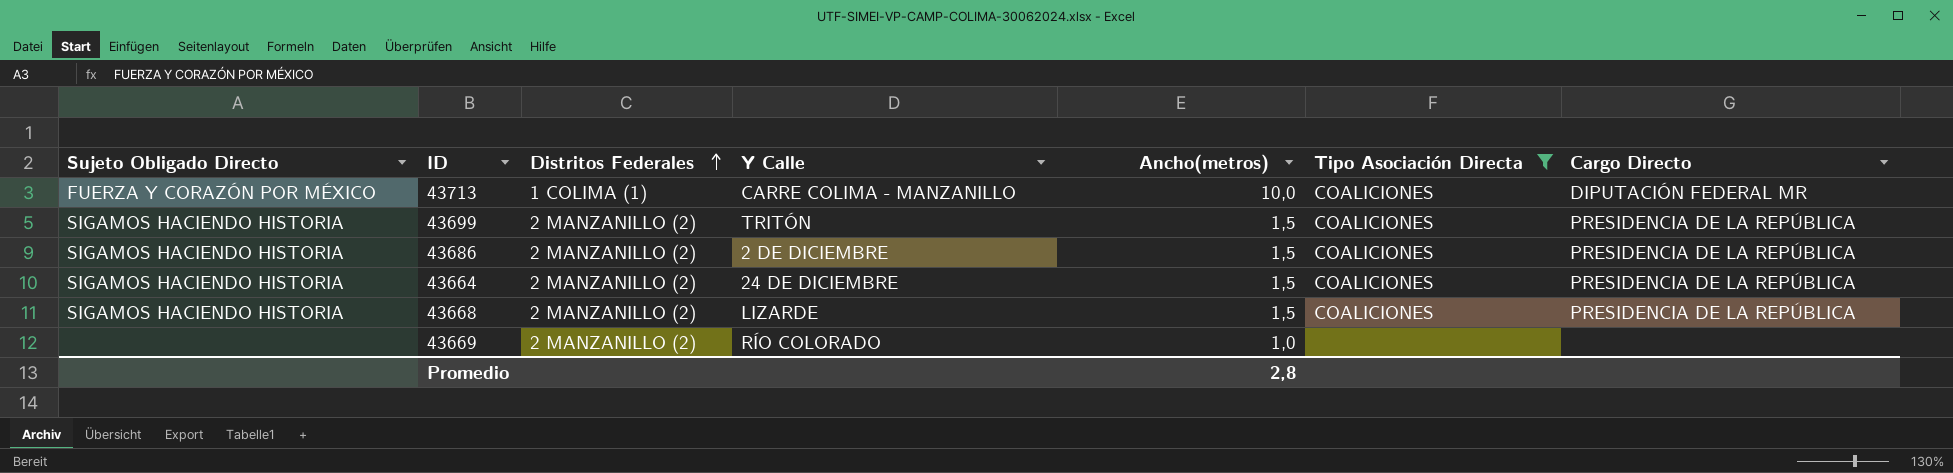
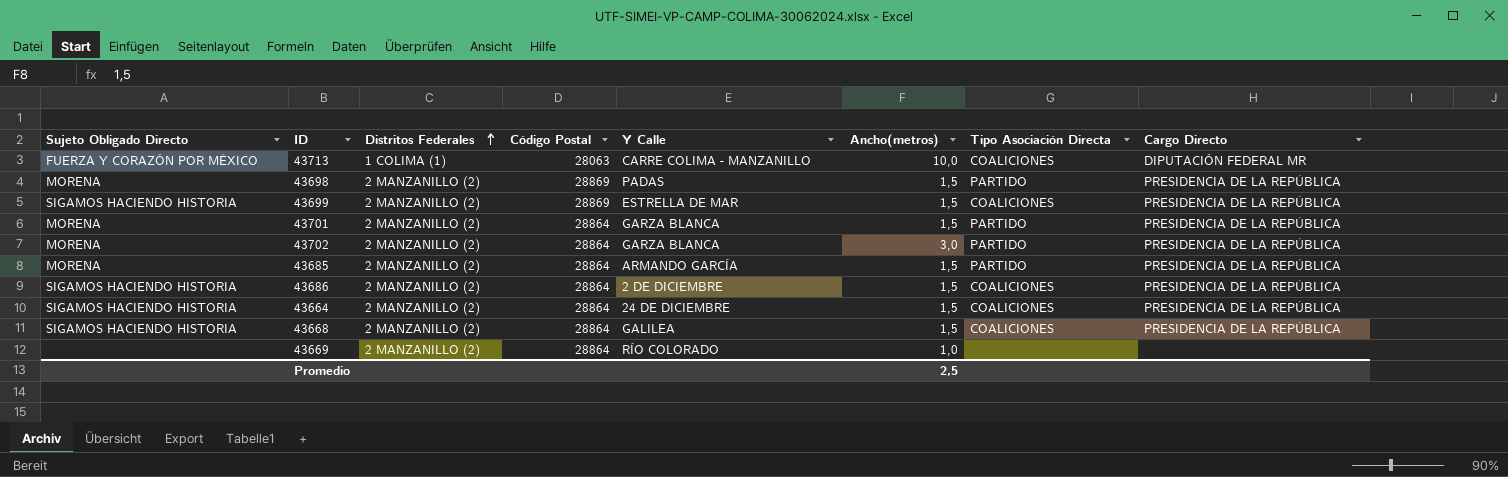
filter: Tipo Asociación Directa != PARTIDO -> none
column Código Postal | position: none -> 4
43699 | Y Calle: TRITÓN -> ESTRELLA DE MAR
43668 | Y Calle: LIZARDE -> GALILEA
Promedio | Ancho(metros): 2,8 -> 2,5

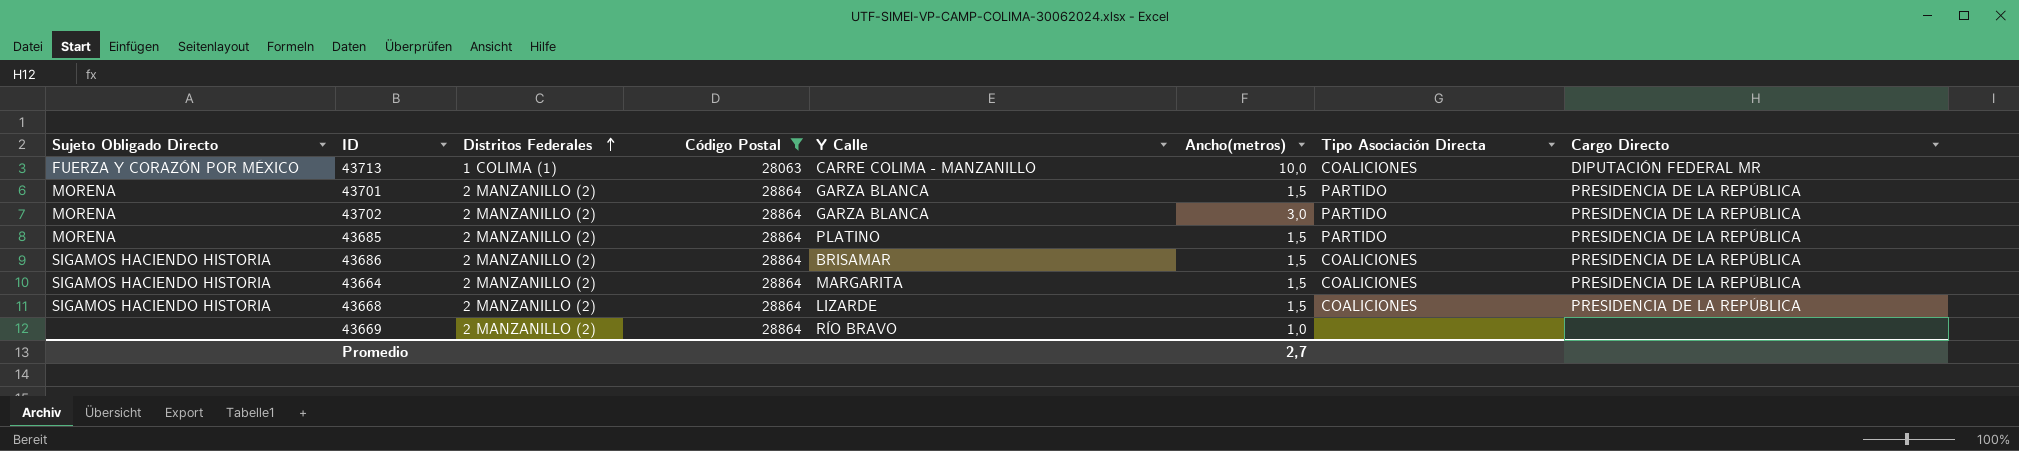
filter: none -> Código Postal != 28869
43685 | Y Calle: ARMANDO GARCÍA -> PLATINO
43686 | Y Calle: 2 DE DICIEMBRE -> BRISAMAR
43664 | Y Calle: 24 DE DICIEMBRE -> MARGARITA
43668 | Y Calle: GALILEA -> LIZARDE
43669 | Y Calle: RÍO COLORADO -> RÍO BRAVO
Promedio | Ancho(metros): 2,5 -> 2,7

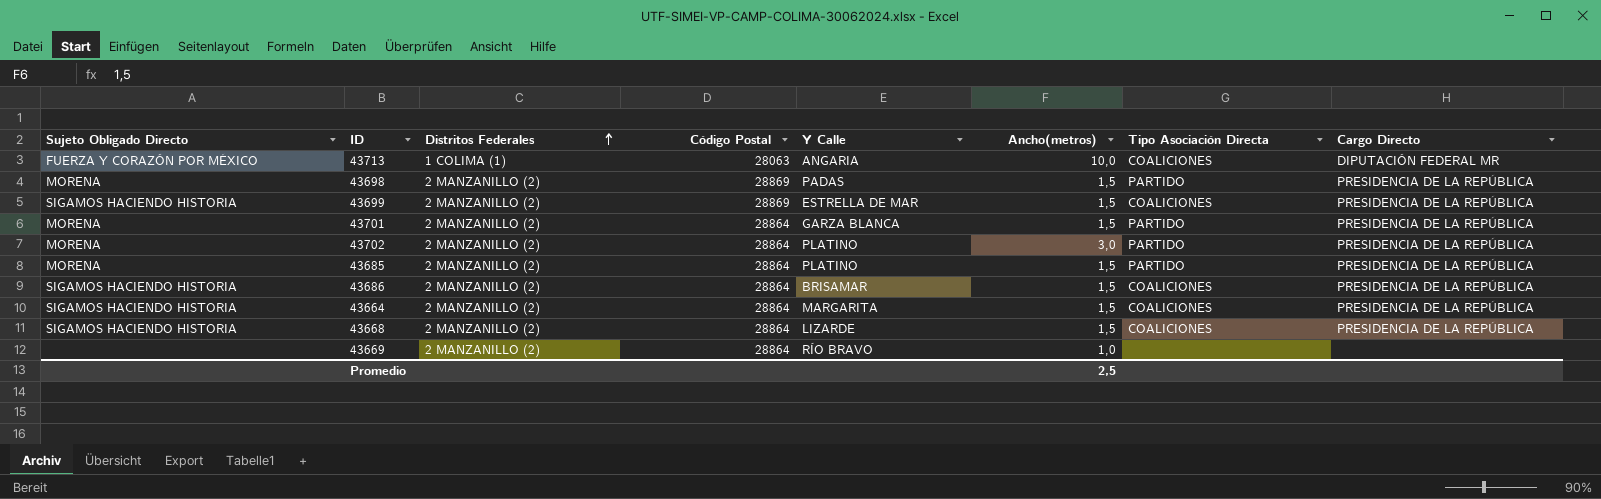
filter: Código Postal != 28869 -> none
43713 | Y Calle: CARRE COLIMA - MANZANILLO -> ANGARIA
43702 | Y Calle: GARZA BLANCA -> PLATINO
Promedio | Ancho(metros): 2,7 -> 2,5

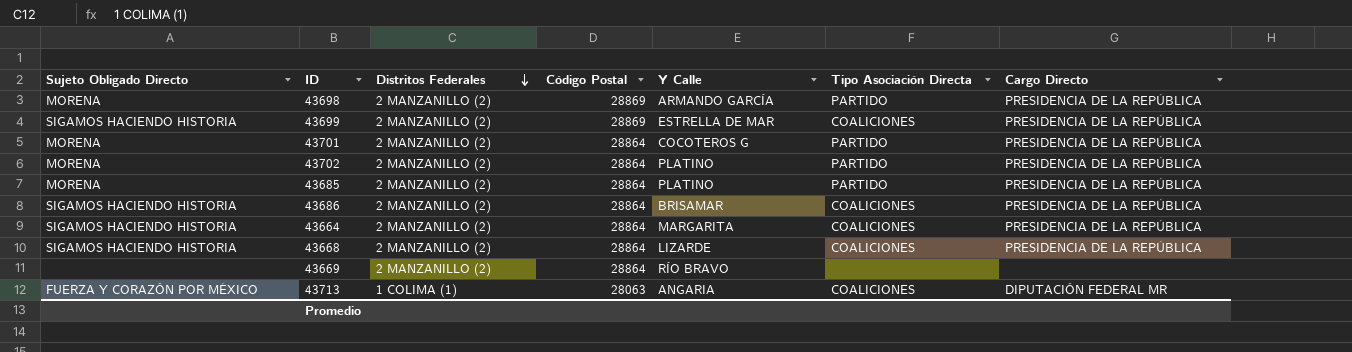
row order: Distritos Federales ascending -> Distritos Federales descending
column Ancho(metros) | position: 6 -> none
43698 | Y Calle: PADAS -> ARMANDO GARCÍA
43701 | Y Calle: GARZA BLANCA -> COCOTEROS G

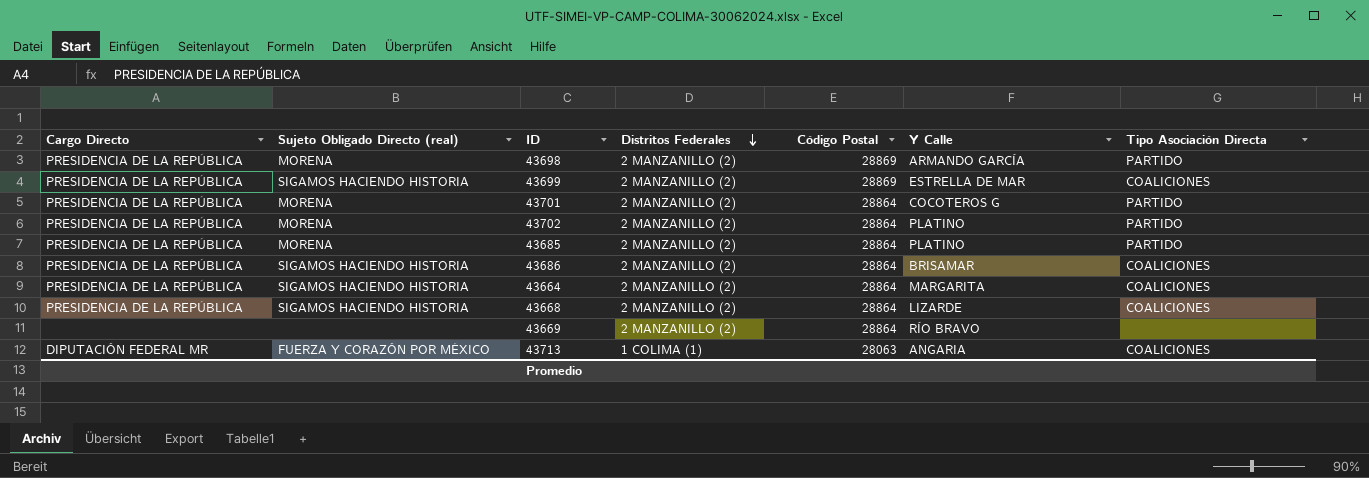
column Cargo Directo | position: 7 -> 1
column name: Sujeto Obligado Directo -> Sujeto Obligado Directo (real)

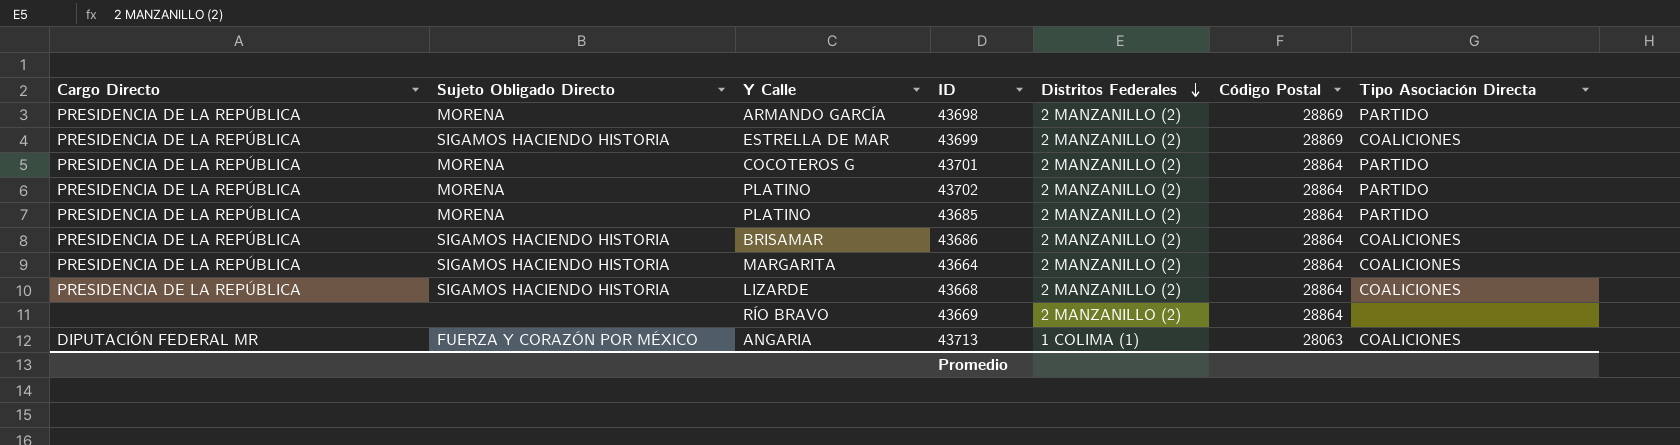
column name: Sujeto Obligado Directo (real) -> Sujeto Obligado Directo
column Y Calle | position: 6 -> 3

